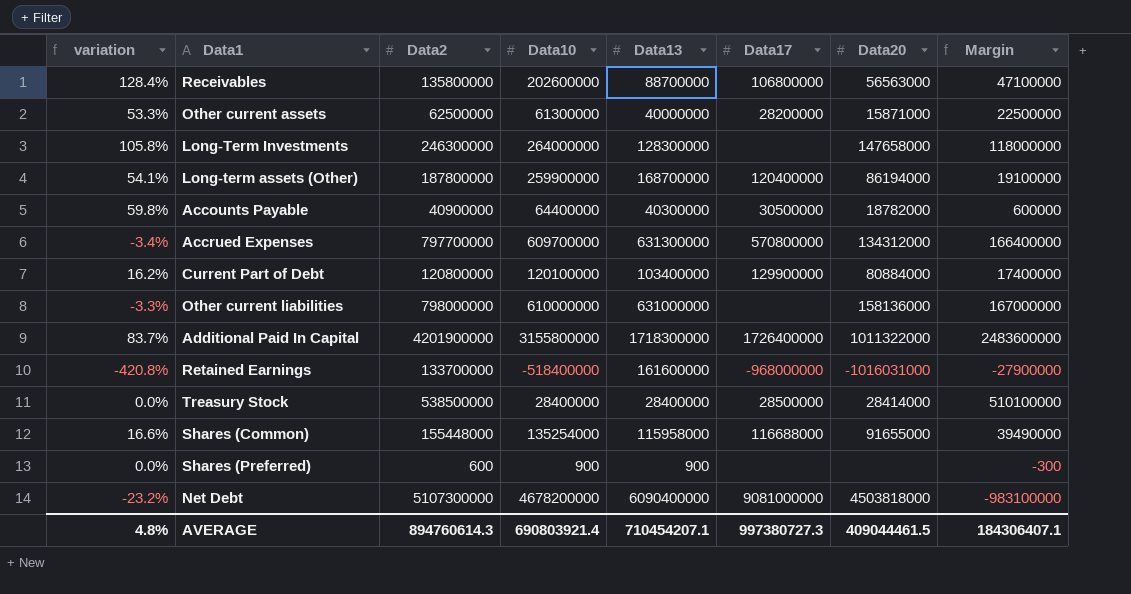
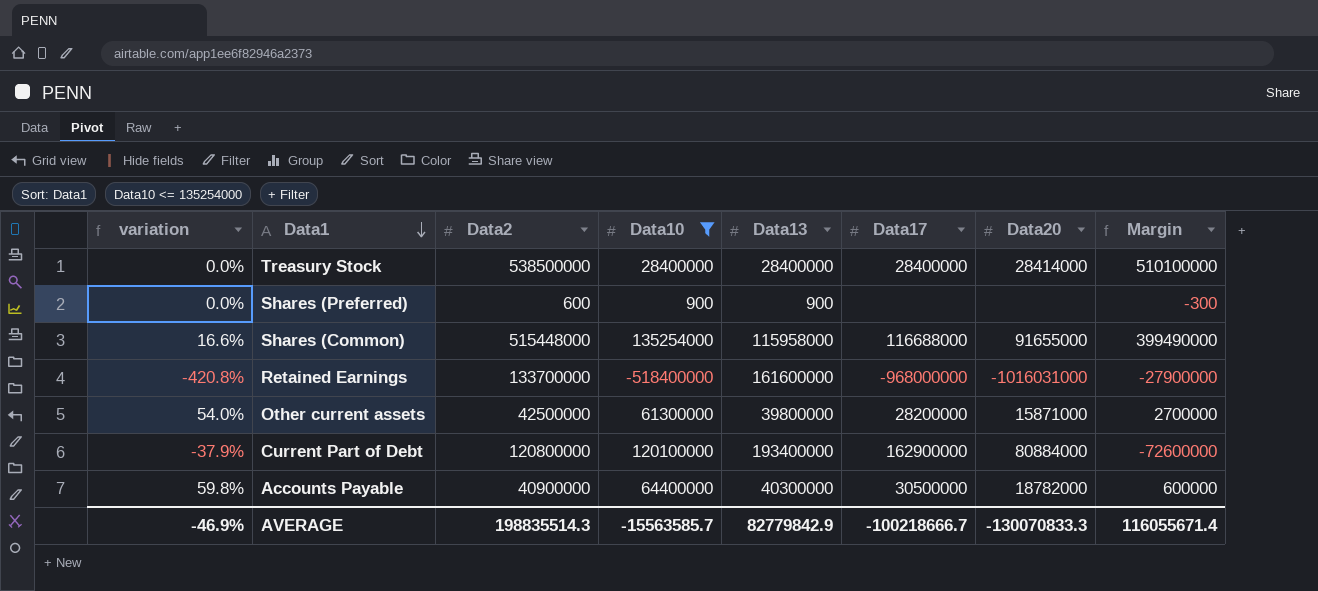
filter: none -> Data10 <= 135254000
row order: none -> Data1 descending
Treasury Stock | Data17: 28500000 -> 28400000
Shares (Common) | Data2: 155448000 -> 515448000
Shares (Common) | Margin: 39490000 -> 399490000
Other current assets | variation: 53.3% -> 54.0%
Other current assets | Data2: 62500000 -> 42500000
Other current assets | Data13: 40000000 -> 39800000
Other current assets | Margin: 22500000 -> 2700000
Current Part of Debt | variation: 16.2% -> -37.9%
Current Part of Debt | Data13: 103400000 -> 193400000
Current Part of Debt | Data17: 129900000 -> 162900000
Current Part of Debt | Margin: 17400000 -> -72600000
AVERAGE | variation: 4.8% -> -46.9%
AVERAGE | Data2: 894760614.3 -> 198835514.3
AVERAGE | Data10: 690803921.4 -> -15563585.7
AVERAGE | Data13: 710454207.1 -> 82779842.9
AVERAGE | Data17: 997380727.3 -> -100218666.7
AVERAGE | Data20: 409044461.5 -> -130070833.3
AVERAGE | Margin: 184306407.1 -> 116055671.4

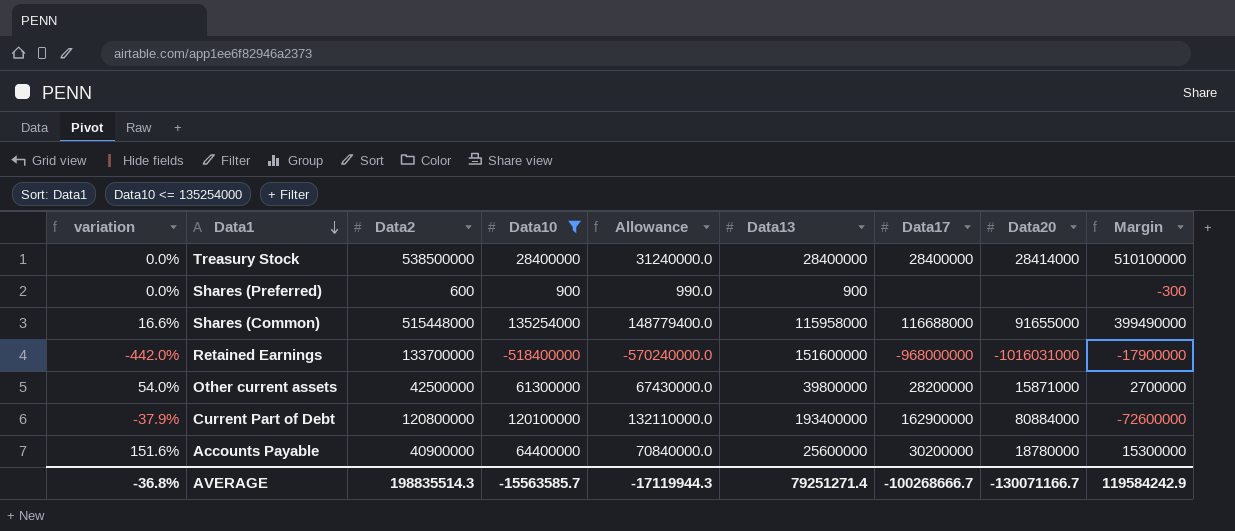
column Allowance | formula: none -> [Data10] * 1.1
Retained Earnings | variation: -420.8% -> -442.0%
Retained Earnings | Data13: 161600000 -> 151600000
Retained Earnings | Margin: -27900000 -> -17900000
Accounts Payable | variation: 59.8% -> 151.6%
Accounts Payable | Data13: 40300000 -> 25600000
Accounts Payable | Data17: 30500000 -> 30200000
Accounts Payable | Data20: 18782000 -> 18780000
Accounts Payable | Margin: 600000 -> 15300000
AVERAGE | variation: -46.9% -> -36.8%
AVERAGE | Data13: 82779842.9 -> 79251271.4
AVERAGE | Data17: -100218666.7 -> -100268666.7
AVERAGE | Data20: -130070833.3 -> -130071166.7
AVERAGE | Margin: 116055671.4 -> 119584242.9

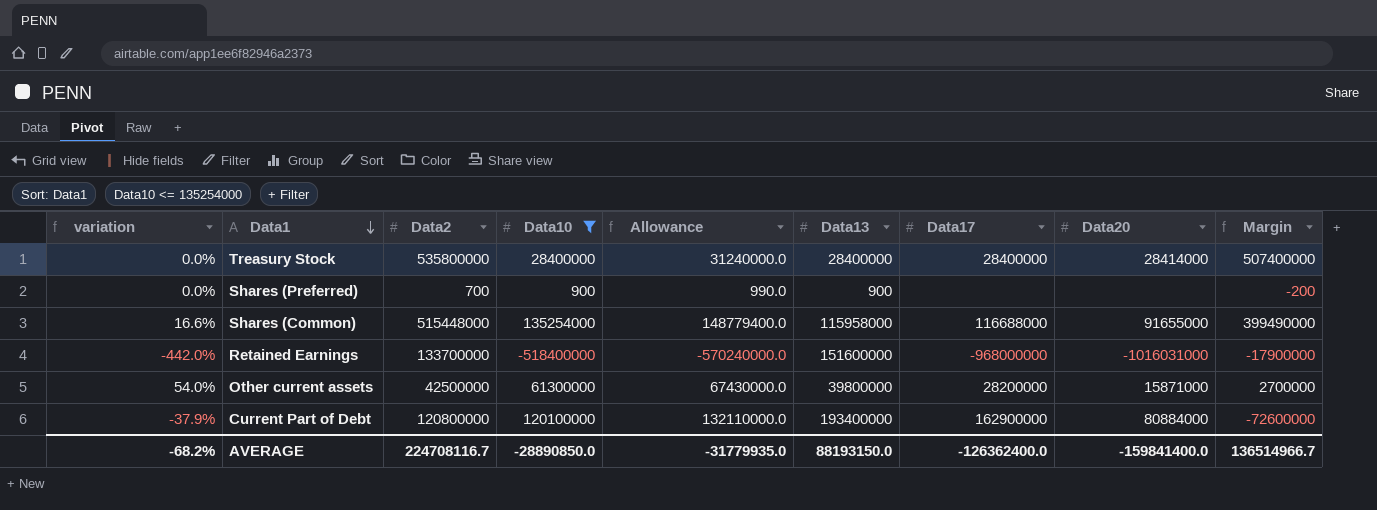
row Accounts Payable: 151.6% | 40900000 | 64400000 | 70840000.0 | 25600000 | 30200000 | 18780000 | 15300000 -> none
Treasury Stock | Data2: 538500000 -> 535800000
Treasury Stock | Margin: 510100000 -> 507400000
Shares (Preferred) | Data2: 600 -> 700
Shares (Preferred) | Margin: -300 -> -200
AVERAGE | variation: -36.8% -> -68.2%
AVERAGE | Data2: 198835514.3 -> 224708116.7
AVERAGE | Data10: -15563585.7 -> -28890850.0
AVERAGE | Allowance: -17119944.3 -> -31779935.0
AVERAGE | Data13: 79251271.4 -> 88193150.0
AVERAGE | Data17: -100268666.7 -> -126362400.0
AVERAGE | Data20: -130071166.7 -> -159841400.0
AVERAGE | Margin: 119584242.9 -> 136514966.7

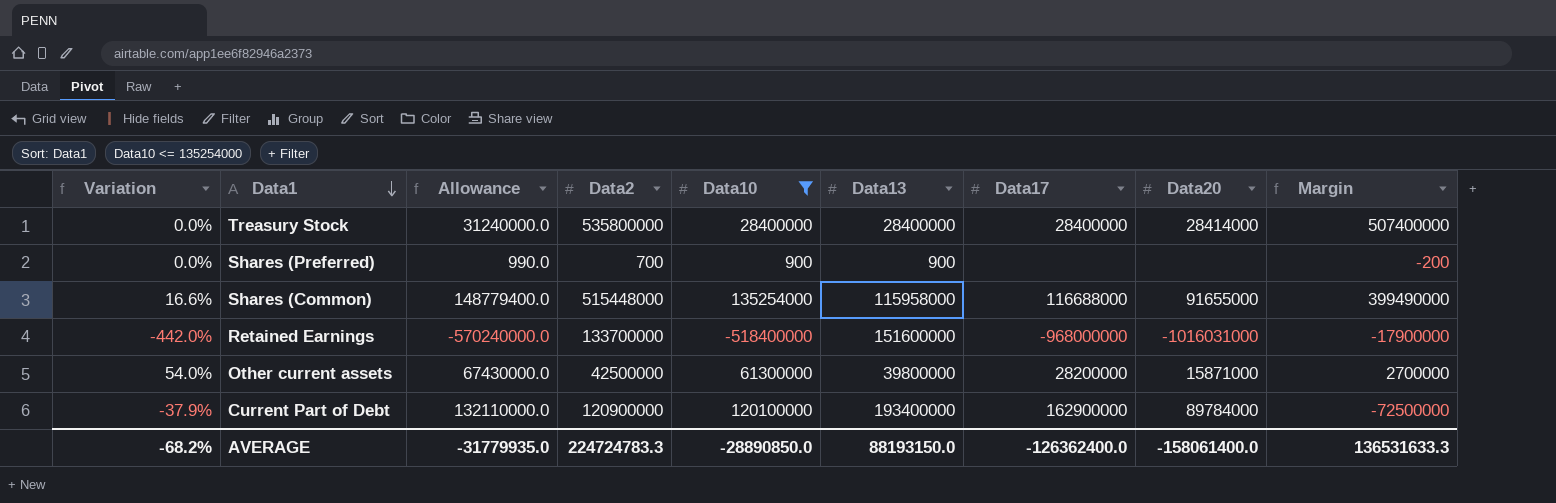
column name: variation -> Variation
column Allowance | position: 5 -> 3
Current Part of Debt | Data2: 120800000 -> 120900000
Current Part of Debt | Data20: 80884000 -> 89784000
Current Part of Debt | Margin: -72600000 -> -72500000
AVERAGE | Data2: 224708116.7 -> 224724783.3
AVERAGE | Data20: -159841400.0 -> -158061400.0
AVERAGE | Margin: 136514966.7 -> 136531633.3

